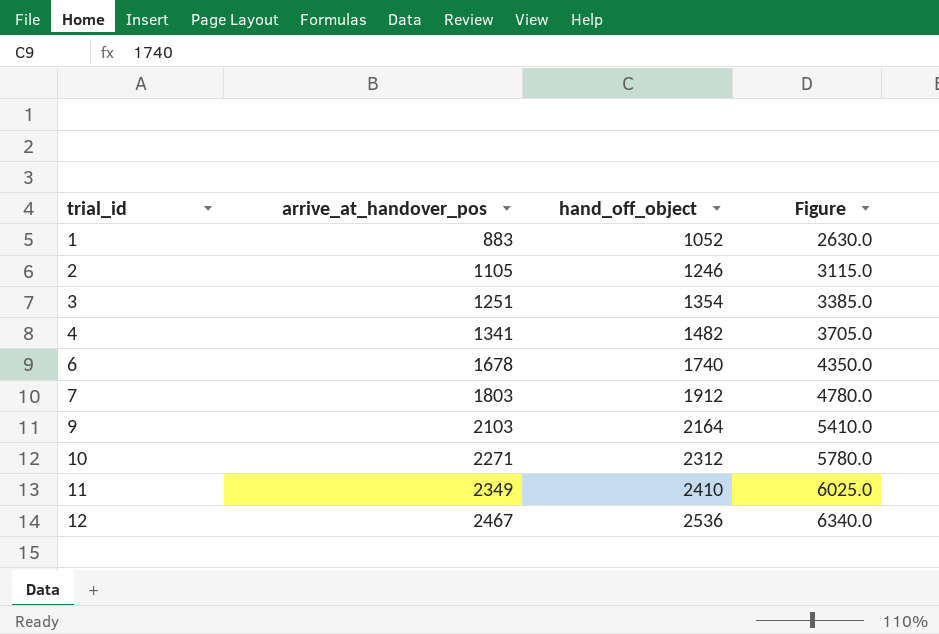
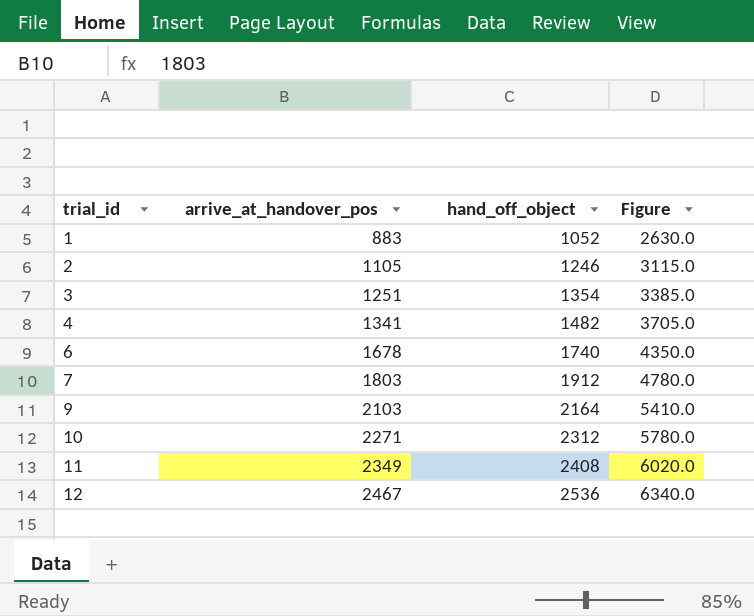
11 | hand_off_object: 2410 -> 2408
11 | Figure: 6025.0 -> 6020.0

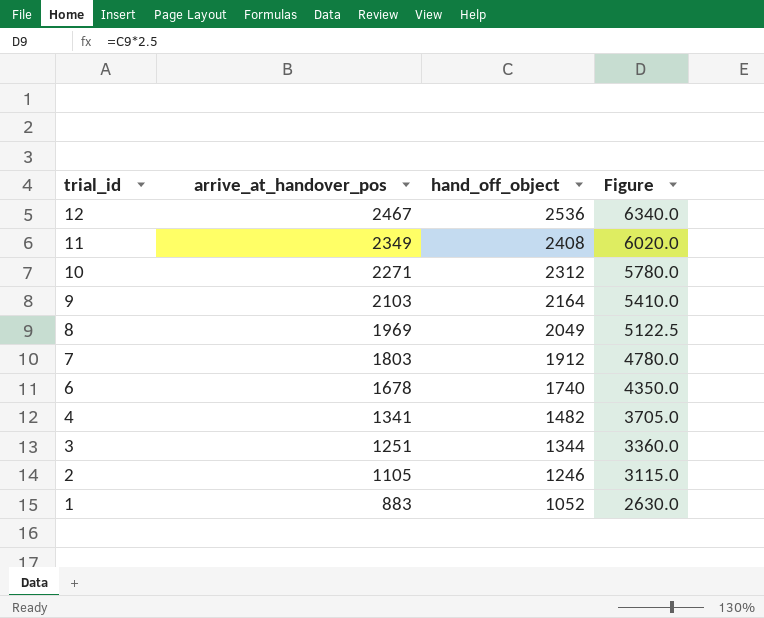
row order: trial_id ascending -> trial_id descending
row 8: none -> 1969 | 2049 | 5122.5
3 | hand_off_object: 1354 -> 1344
3 | Figure: 3385.0 -> 3360.0

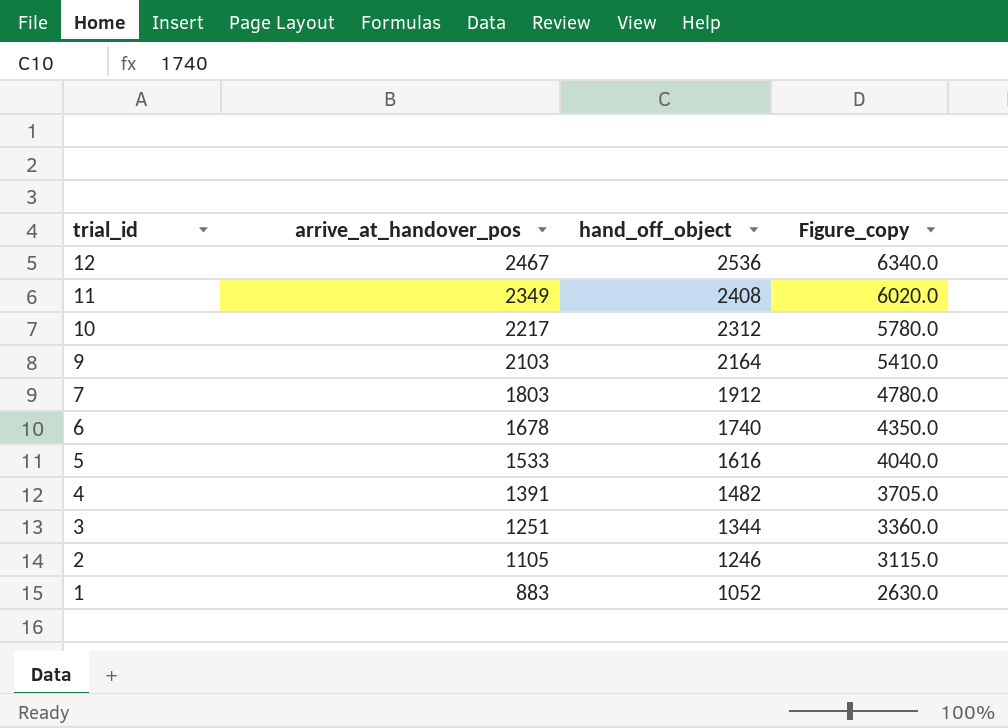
column name: Figure -> Figure_copy
row 8: 1969 | 2049 | 5122.5 -> none
10 | arrive_at_handover_pos: 2271 -> 2217
row 5: none -> 1533 | 1616 | 4040.0
4 | arrive_at_handover_pos: 1341 -> 1391

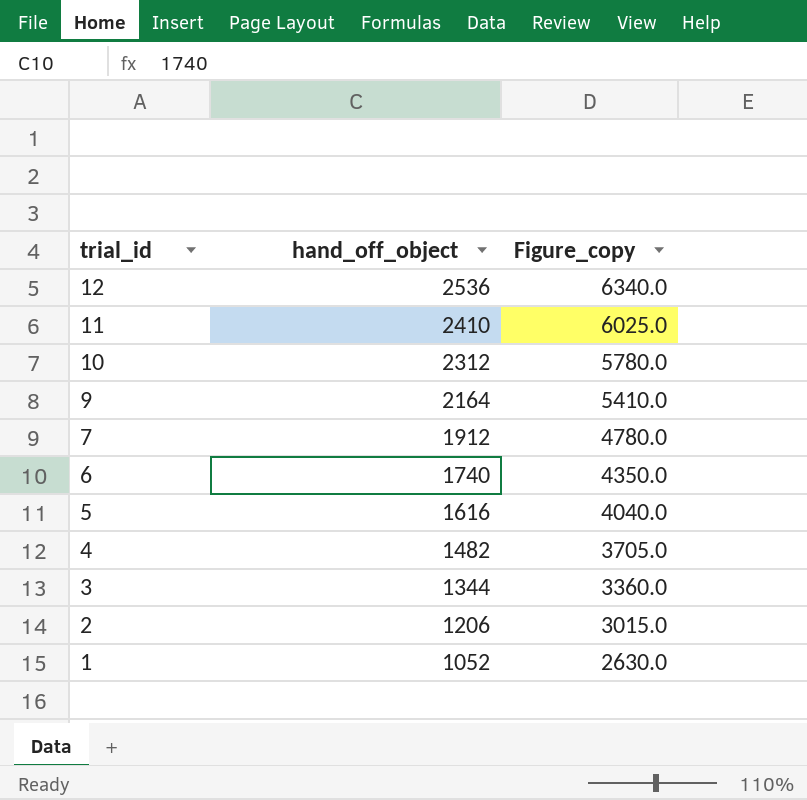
column arrive_at_handover_pos | position: 2 -> none
11 | hand_off_object: 2408 -> 2410
11 | Figure_copy: 6020.0 -> 6025.0
2 | hand_off_object: 1246 -> 1206
2 | Figure_copy: 3115.0 -> 3015.0

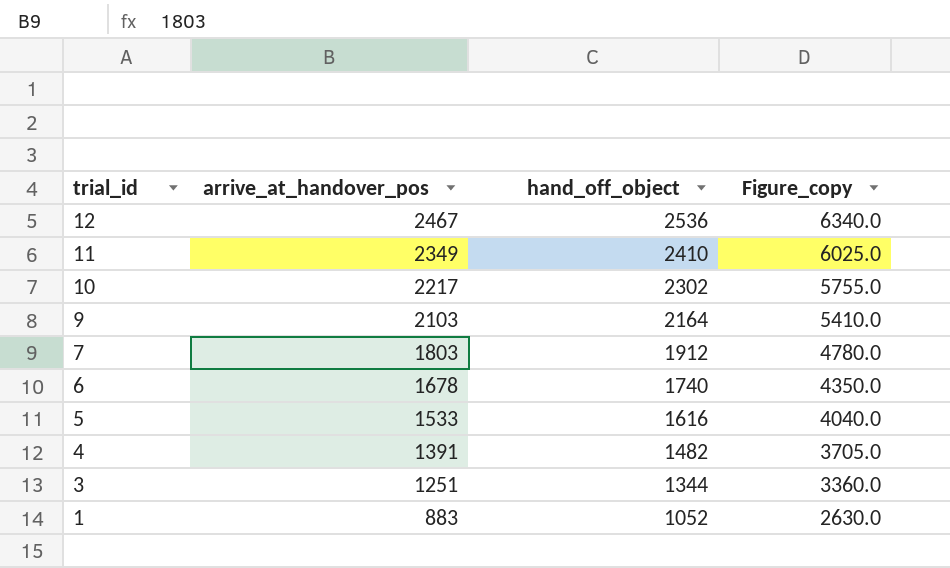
column arrive_at_handover_pos | position: none -> 2
row 2: 1206 | 3015.0 -> none
10 | hand_off_object: 2312 -> 2302
10 | Figure_copy: 5780.0 -> 5755.0

